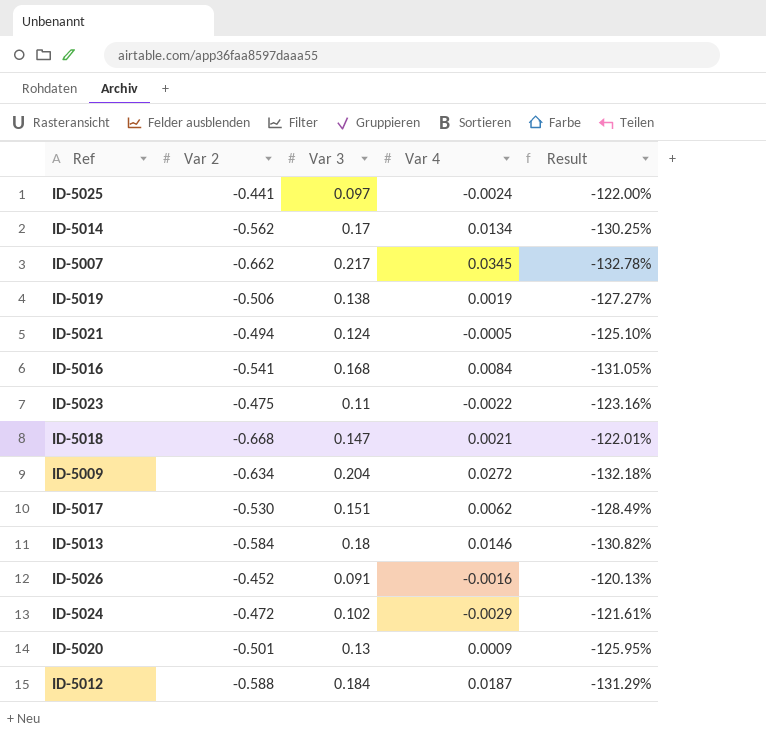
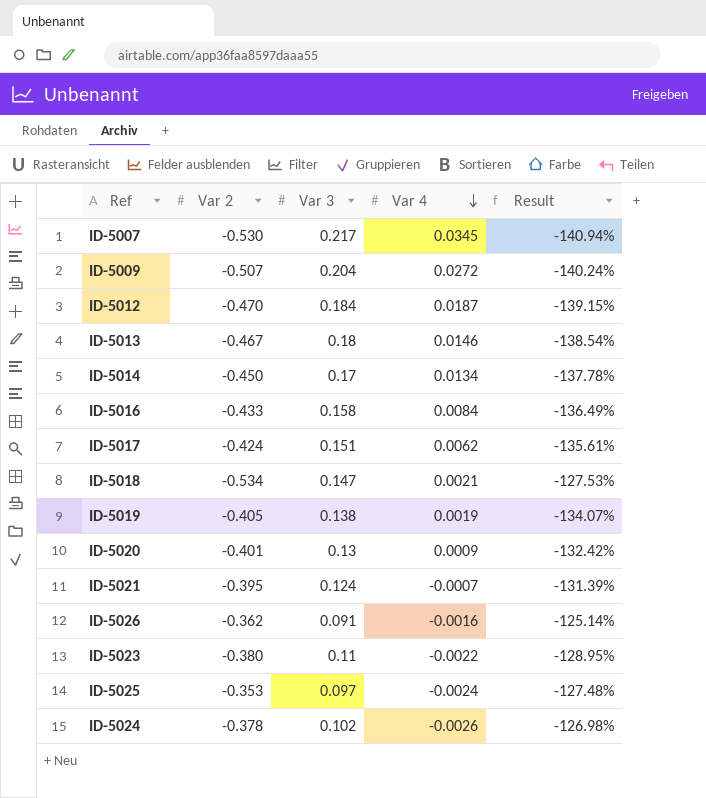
row order: none -> Var 4 descending
ID-5007 | Var 2: -0.662 -> -0.530
ID-5007 | Result: -132.78% -> -140.94%
ID-5009 | Var 2: -0.634 -> -0.507
ID-5009 | Result: -132.18% -> -140.24%
ID-5012 | Var 2: -0.588 -> -0.470
ID-5012 | Result: -131.29% -> -139.15%
ID-5013 | Var 2: -0.584 -> -0.467
ID-5013 | Result: -130.82% -> -138.54%
ID-5014 | Var 2: -0.562 -> -0.450
ID-5014 | Result: -130.25% -> -137.78%
ID-5016 | Var 2: -0.541 -> -0.433
ID-5016 | Var 3: 0.168 -> 0.158
ID-5016 | Result: -131.05% -> -136.49%
ID-5017 | Var 2: -0.530 -> -0.424
ID-5017 | Result: -128.49% -> -135.61%
ID-5018 | Var 2: -0.668 -> -0.534
ID-5018 | Result: -122.01% -> -127.53%
ID-5019 | Var 2: -0.506 -> -0.405
ID-5019 | Result: -127.27% -> -134.07%
ID-5020 | Var 2: -0.501 -> -0.401
ID-5020 | Result: -125.95% -> -132.42%
ID-5021 | Var 2: -0.494 -> -0.395
ID-5021 | Var 4: -0.0005 -> -0.0007
ID-5021 | Result: -125.10% -> -131.39%
ID-5026 | Var 2: -0.452 -> -0.362
ID-5026 | Result: -120.13% -> -125.14%
ID-5023 | Var 2: -0.475 -> -0.380
ID-5023 | Result: -123.16% -> -128.95%
ID-5025 | Var 2: -0.441 -> -0.353
ID-5025 | Result: -122.00% -> -127.48%
ID-5024 | Var 2: -0.472 -> -0.378
ID-5024 | Var 4: -0.0029 -> -0.0026
ID-5024 | Result: -121.61% -> -126.98%

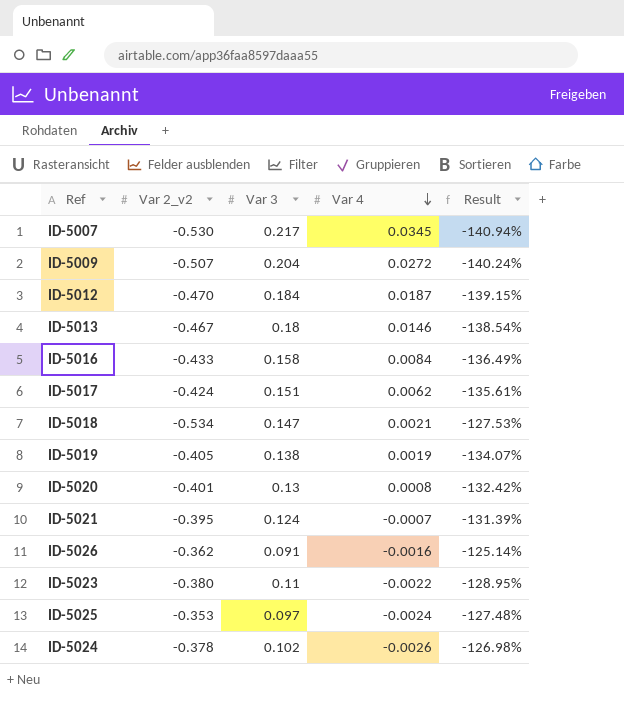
column name: Var 2 -> Var 2_v2
row ID-5014: -0.450 | 0.17 | 0.0134 | -137.78% -> none
ID-5020 | Var 4: 0.0009 -> 0.0008

